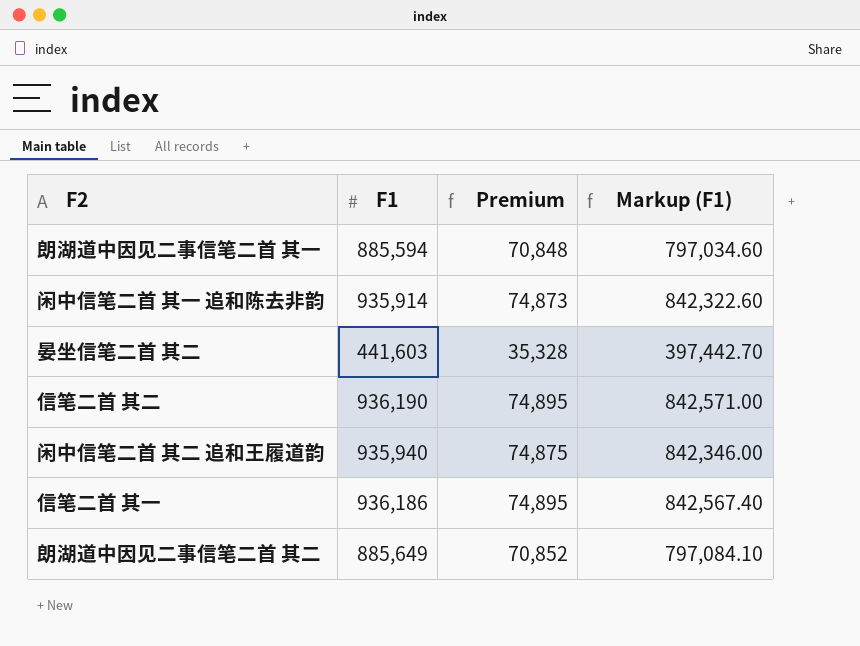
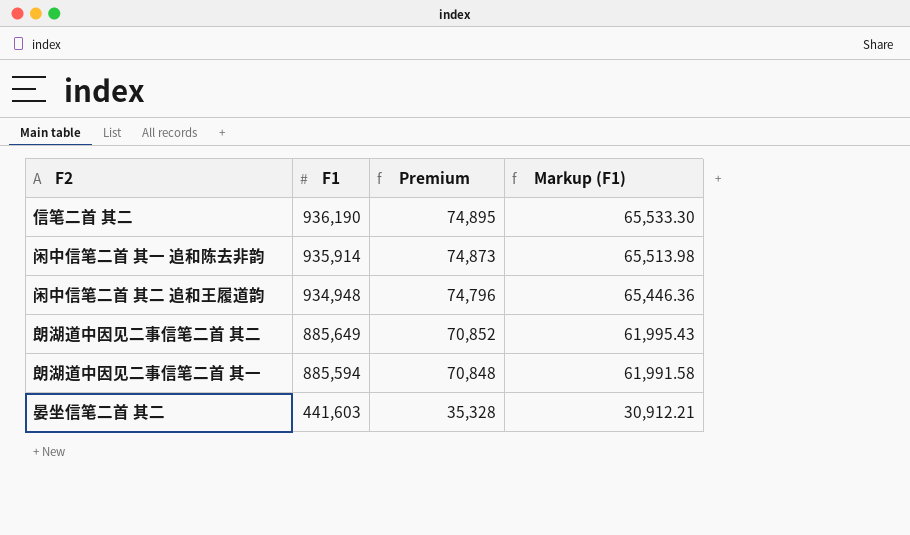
row order: none -> F1 descending
column Markup (F1) | formula: [F1] * 0.9 -> [F1] * 0.07
row 信笔二首 其一: 936,186 | 74,895 | 842,567.40 -> none
闲中信笔二首 其二 追和王履道韵 | F1: 935,940 -> 934,948
闲中信笔二首 其二 追和王履道韵 | Premium: 74,875 -> 74,796

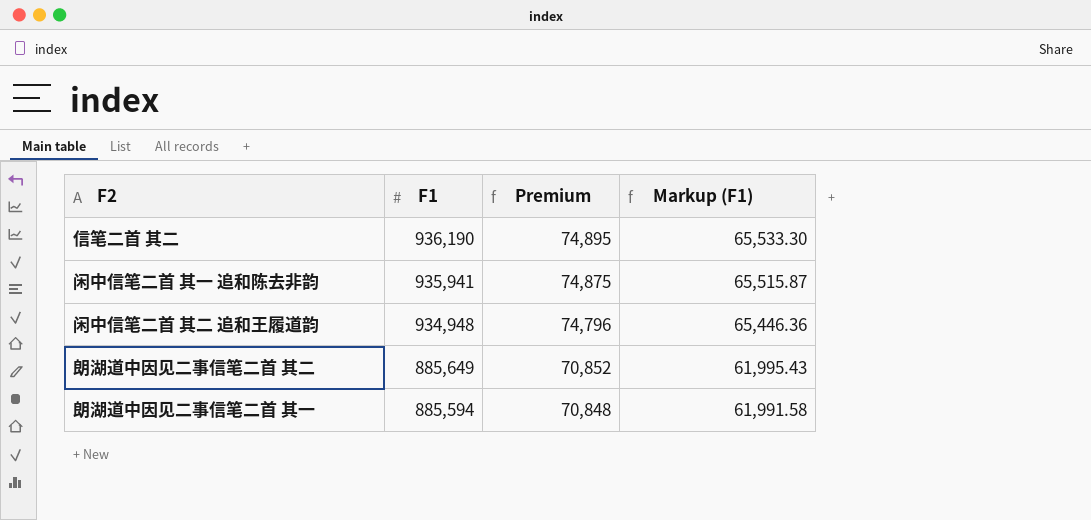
row 晏坐信笔二首 其二: 441,603 | 35,328 | 30,912.21 -> none
闲中信笔二首 其一 追和陈去非韵 | F1: 935,914 -> 935,941
闲中信笔二首 其一 追和陈去非韵 | Premium: 74,873 -> 74,875
闲中信笔二首 其一 追和陈去非韵 | Markup (F1): 65,513.98 -> 65,515.87

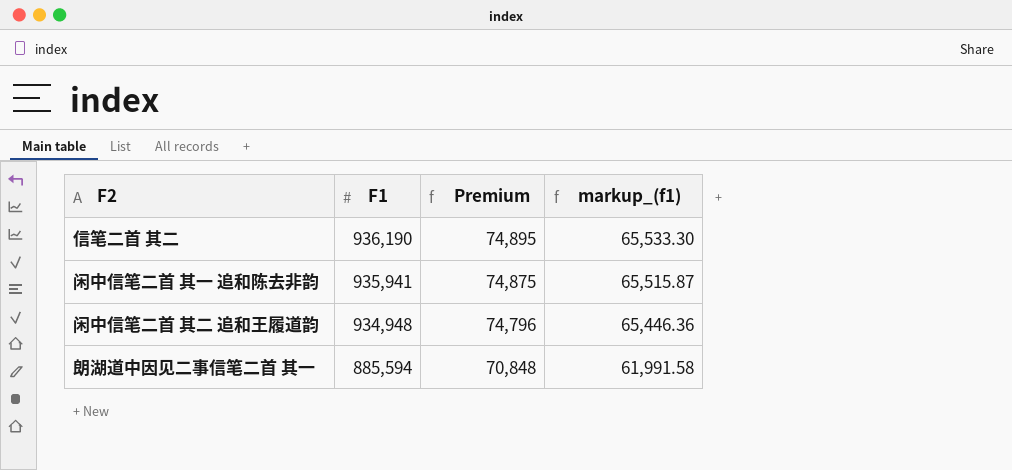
column name: Markup (F1) -> markup_(f1)
row 朗湖道中因见二事信笔二首 其二: 885,649 | 70,852 | 61,995.43 -> none

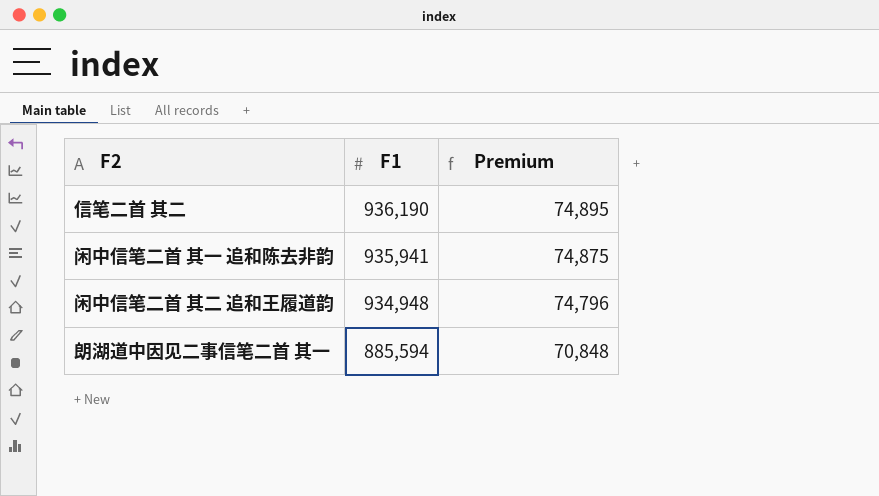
column markup_(f1) | formula: [F1] * 0.07 -> none

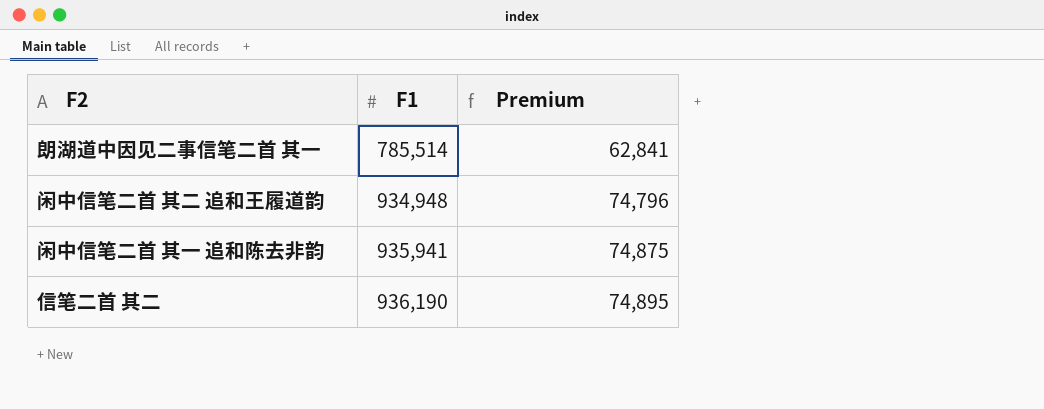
row order: F1 descending -> F1 ascending
朗湖道中因见二事信笔二首 其一 | F1: 885,594 -> 785,514
朗湖道中因见二事信笔二首 其一 | Premium: 70,848 -> 62,841

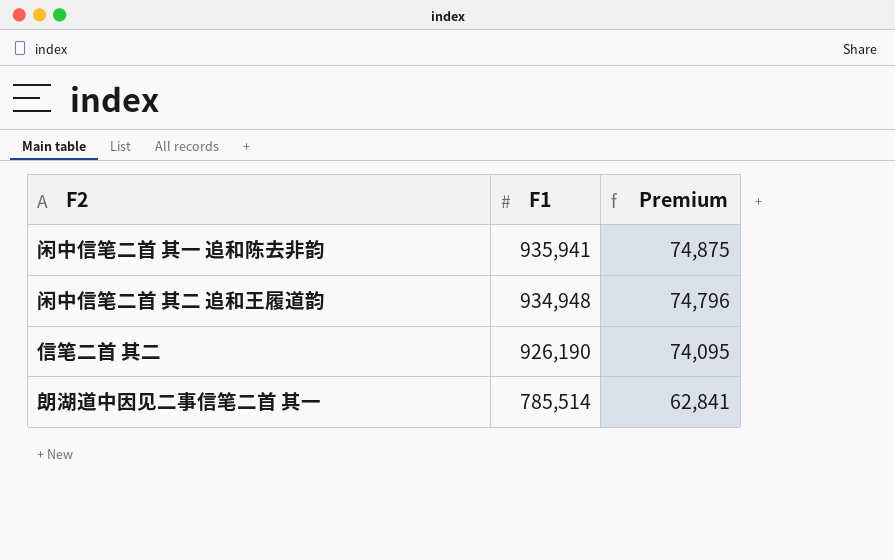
row order: F1 ascending -> F1 descending
信笔二首 其二 | F1: 936,190 -> 926,190
信笔二首 其二 | Premium: 74,895 -> 74,095

